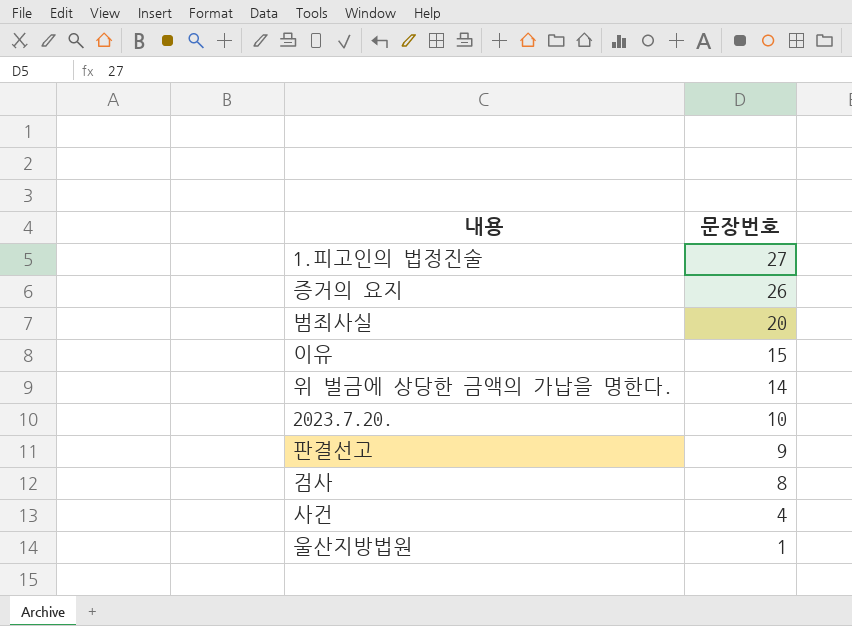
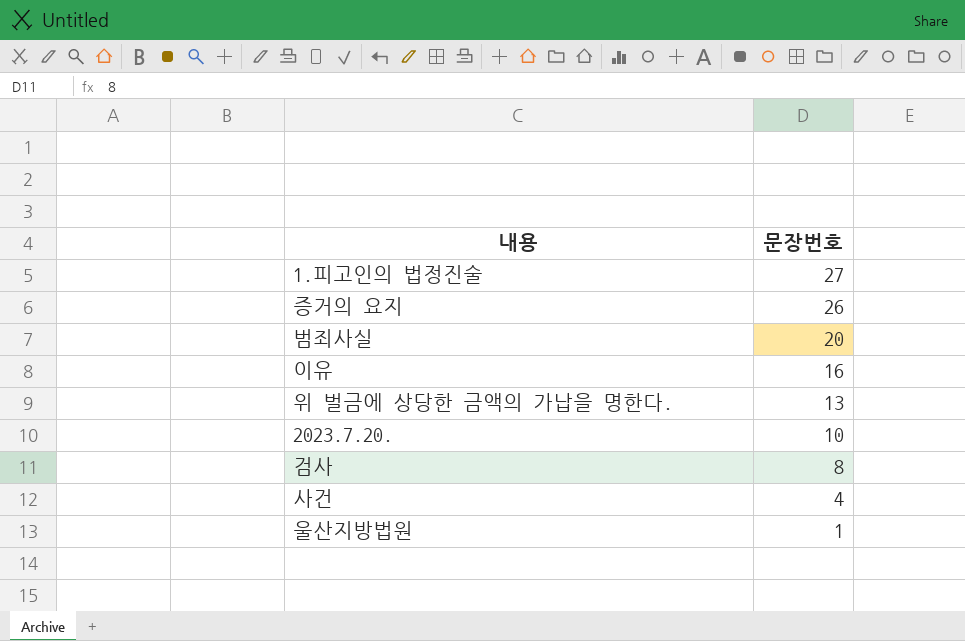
row 판결선고: 9 -> none
이유 | 문장번호: 15 -> 16
위 벌금에 상당한 금액의 가납을 명한다. | 문장번호: 14 -> 13

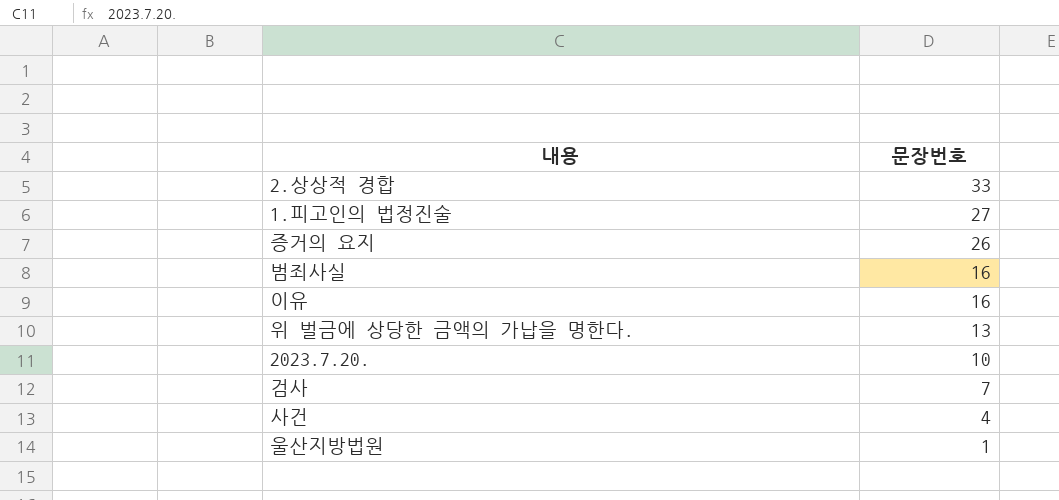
row 2.상상적 경합: none -> 33
범죄사실 | 문장번호: 20 -> 16
검사 | 문장번호: 8 -> 7

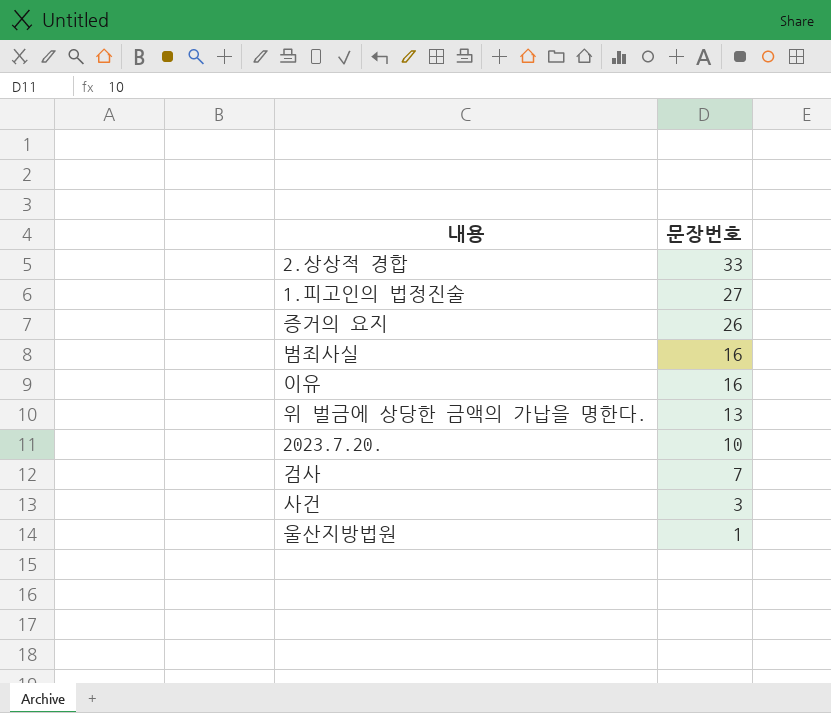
사건 | 문장번호: 4 -> 3

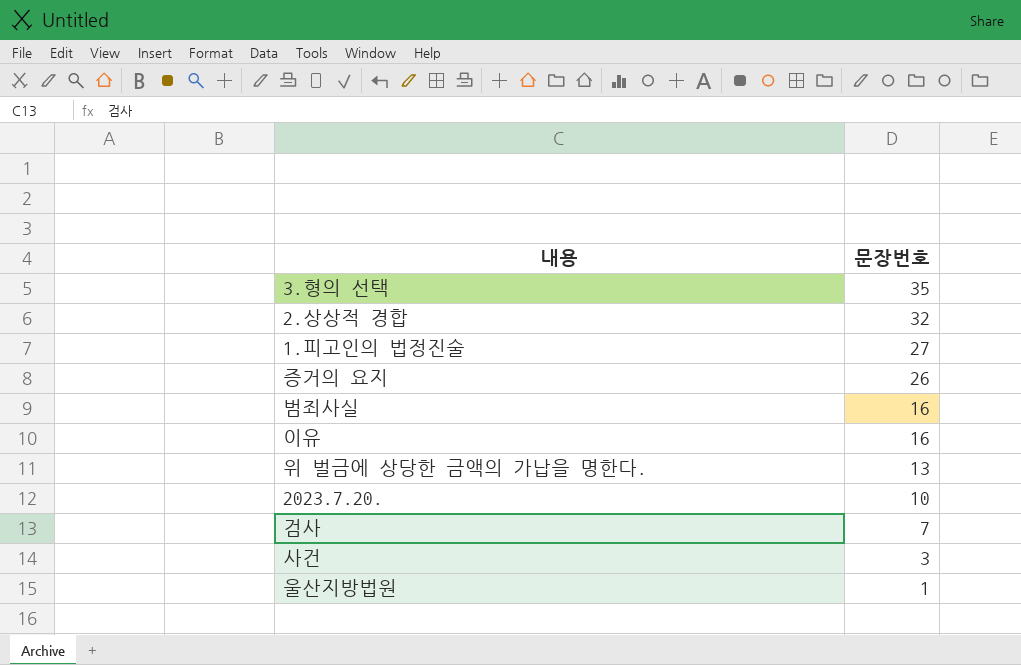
row 3.형의 선택: none -> 35
2.상상적 경합 | 문장번호: 33 -> 32

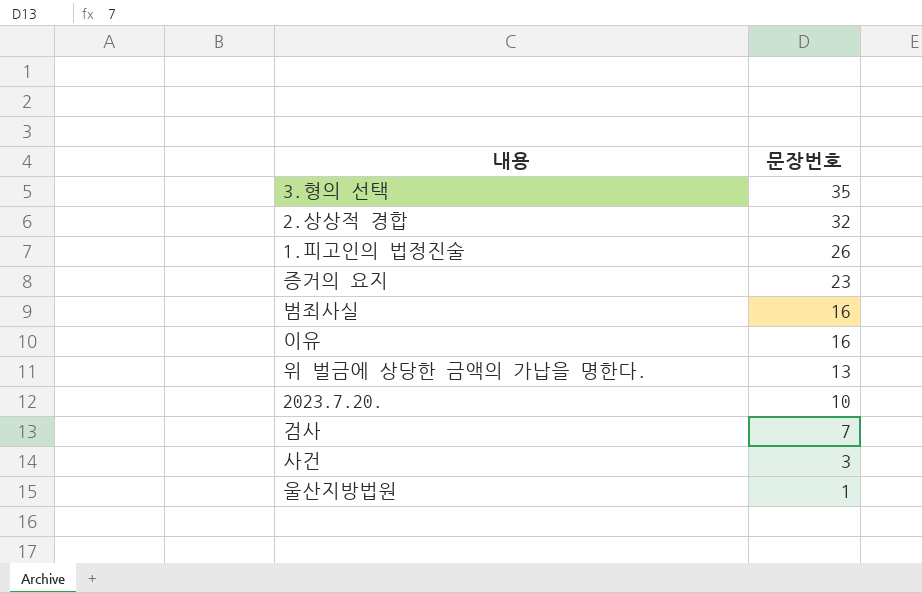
1.피고인의 법정진술 | 문장번호: 27 -> 26
증거의 요지 | 문장번호: 26 -> 23

